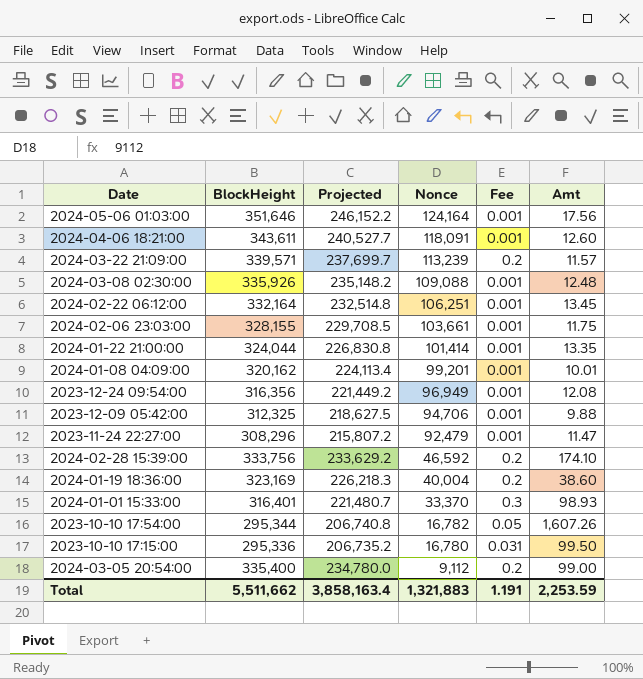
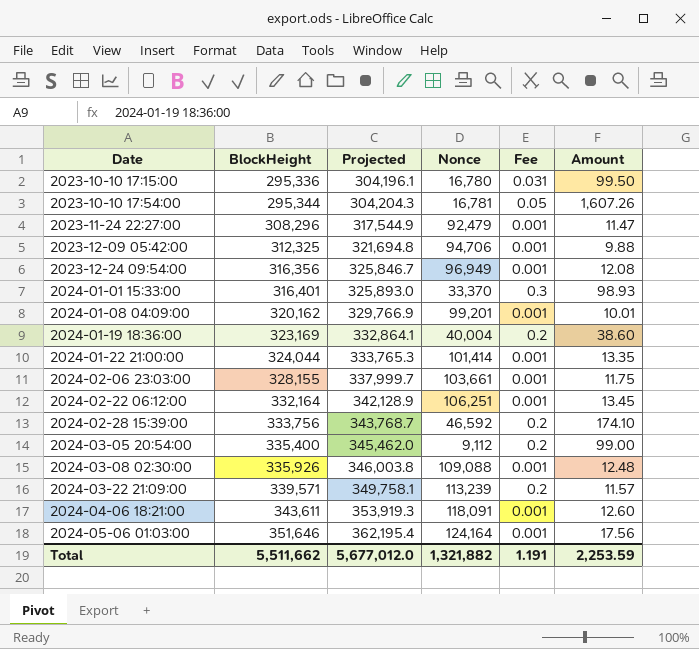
row order: Nonce descending -> Date ascending
column Projected | formula: [BlockHeight] * 0.7 -> [BlockHeight] * 1.03
column name: Amt -> Amount
2023-10-10 17:54:00 | Nonce: 16,782 -> 16,781
Total | Projected: 3,858,163.4 -> 5,677,012.0
Total | Nonce: 1,321,883 -> 1,321,882

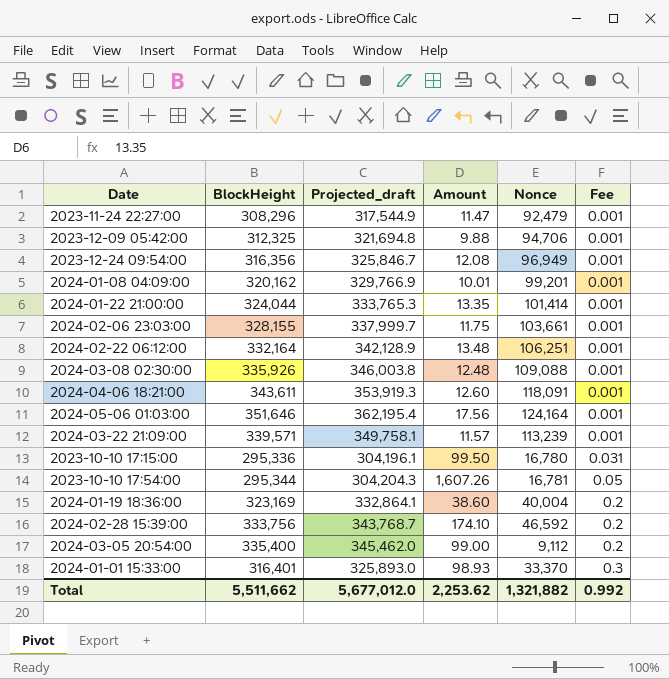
row order: Date ascending -> Fee ascending
column name: Projected -> Projected_draft
column Amount | position: 6 -> 4
2024-02-22 06:12:00 | Amount: 13.45 -> 13.48
2024-03-22 21:09:00 | Fee: 0.2 -> 0.001
Total | Amount: 2,253.59 -> 2,253.62
Total | Fee: 1.191 -> 0.992

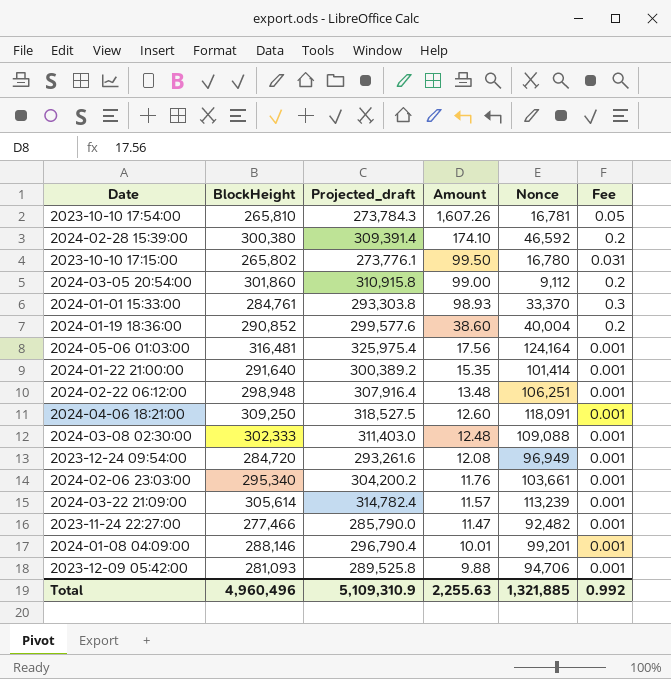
row order: Fee ascending -> Amount descending
2023-10-10 17:54:00 | BlockHeight: 295,344 -> 265,810
2023-10-10 17:54:00 | Projected_draft: 304,204.3 -> 273,784.3
2024-02-28 15:39:00 | BlockHeight: 333,756 -> 300,380
2024-02-28 15:39:00 | Projected_draft: 343,768.7 -> 309,391.4
2023-10-10 17:15:00 | BlockHeight: 295,336 -> 265,802
2023-10-10 17:15:00 | Projected_draft: 304,196.1 -> 273,776.1
2024-03-05 20:54:00 | BlockHeight: 335,400 -> 301,860
2024-03-05 20:54:00 | Projected_draft: 345,462.0 -> 310,915.8
2024-01-01 15:33:00 | BlockHeight: 316,401 -> 284,761
2024-01-01 15:33:00 | Projected_draft: 325,893.0 -> 293,303.8
2024-01-19 18:36:00 | BlockHeight: 323,169 -> 290,852
2024-01-19 18:36:00 | Projected_draft: 332,864.1 -> 299,577.6
2024-05-06 01:03:00 | BlockHeight: 351,646 -> 316,481
2024-05-06 01:03:00 | Projected_draft: 362,195.4 -> 325,975.4
2024-01-22 21:00:00 | BlockHeight: 324,044 -> 291,640
2024-01-22 21:00:00 | Projected_draft: 333,765.3 -> 300,389.2
2024-01-22 21:00:00 | Amount: 13.35 -> 15.35
2024-02-22 06:12:00 | BlockHeight: 332,164 -> 298,948
2024-02-22 06:12:00 | Projected_draft: 342,128.9 -> 307,916.4
2024-04-06 18:21:00 | BlockHeight: 343,611 -> 309,250
2024-04-06 18:21:00 | Projected_draft: 353,919.3 -> 318,527.5
2024-03-08 02:30:00 | BlockHeight: 335,926 -> 302,333
2024-03-08 02:30:00 | Projected_draft: 346,003.8 -> 311,403.0
2023-12-24 09:54:00 | BlockHeight: 316,356 -> 284,720
2023-12-24 09:54:00 | Projected_draft: 325,846.7 -> 293,261.6
2024-02-06 23:03:00 | BlockHeight: 328,155 -> 295,340
2024-02-06 23:03:00 | Projected_draft: 337,999.7 -> 304,200.2
2024-02-06 23:03:00 | Amount: 11.75 -> 11.76
2024-03-22 21:09:00 | BlockHeight: 339,571 -> 305,614
2024-03-22 21:09:00 | Projected_draft: 349,758.1 -> 314,782.4
2023-11-24 22:27:00 | BlockHeight: 308,296 -> 277,466
2023-11-24 22:27:00 | Projected_draft: 317,544.9 -> 285,790.0
2023-11-24 22:27:00 | Nonce: 92,479 -> 92,482
2024-01-08 04:09:00 | BlockHeight: 320,162 -> 288,146
2024-01-08 04:09:00 | Projected_draft: 329,766.9 -> 296,790.4
2023-12-09 05:42:00 | BlockHeight: 312,325 -> 281,093
2023-12-09 05:42:00 | Projected_draft: 321,694.8 -> 289,525.8
Total | BlockHeight: 5,511,662 -> 4,960,496
Total | Projected_draft: 5,677,012.0 -> 5,109,310.9
Total | Amount: 2,253.62 -> 2,255.63
Total | Nonce: 1,321,882 -> 1,321,885

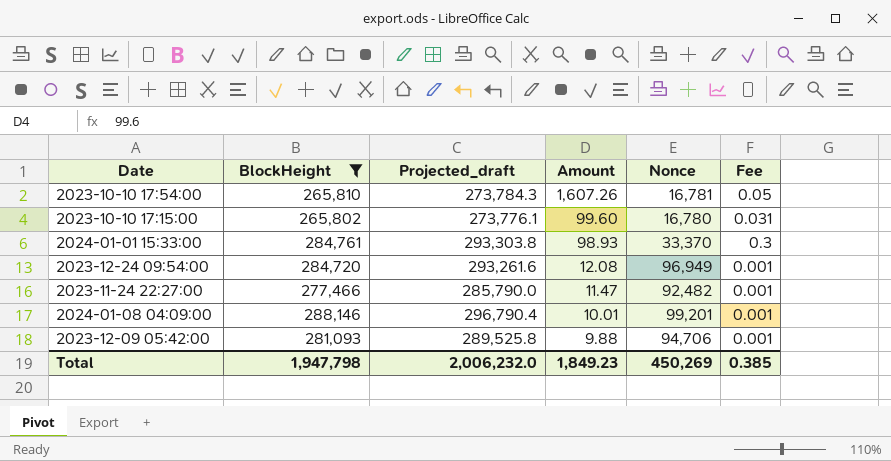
filter: none -> BlockHeight <= 288,146
2023-10-10 17:15:00 | Amount: 99.50 -> 99.60
Total | BlockHeight: 4,960,496 -> 1,947,798
Total | Projected_draft: 5,109,310.9 -> 2,006,232.0
Total | Amount: 2,255.63 -> 1,849.23
Total | Nonce: 1,321,885 -> 450,269
Total | Fee: 0.992 -> 0.385

